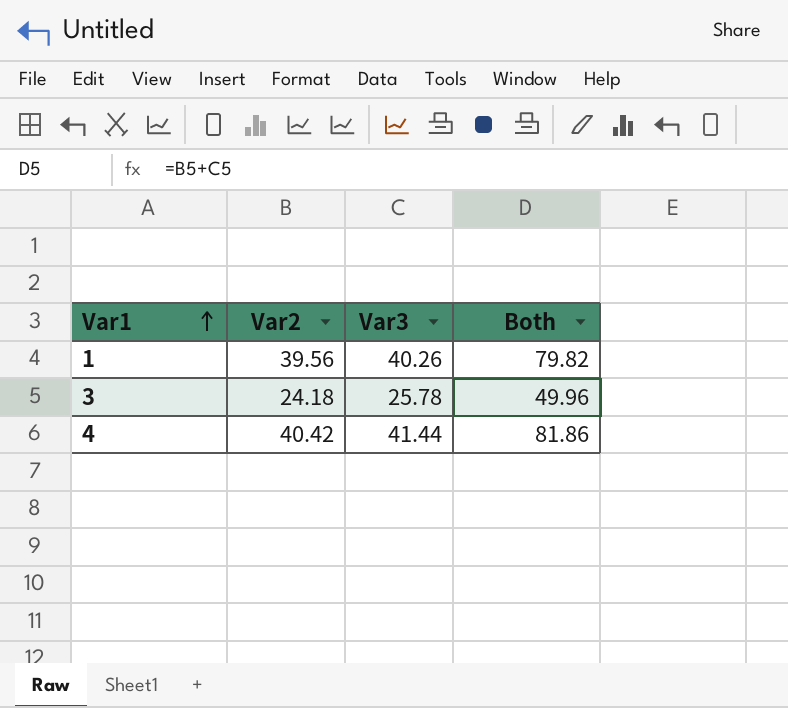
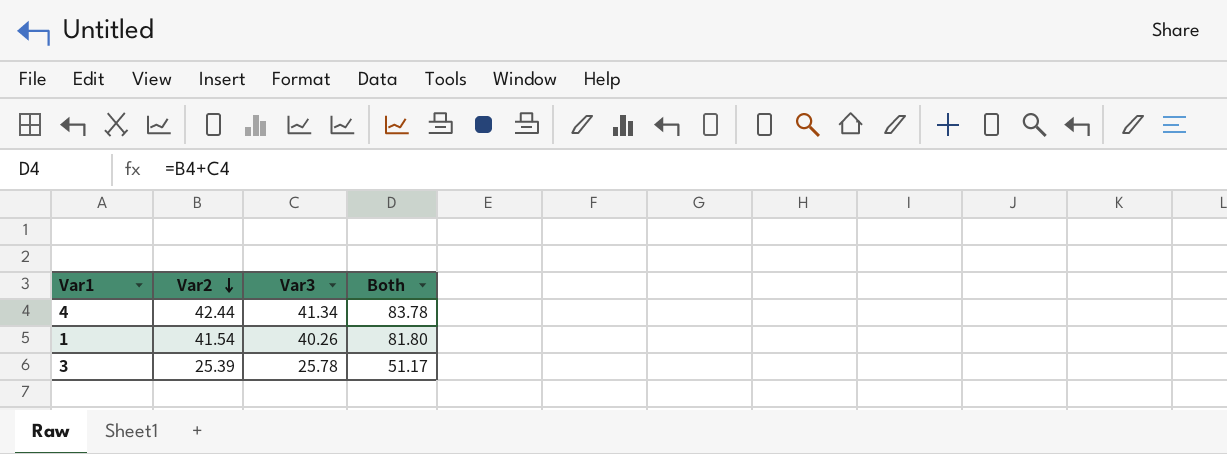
row order: Var1 ascending -> Var2 descending
4 | Var2: 40.42 -> 42.44
4 | Var3: 41.44 -> 41.34
4 | Both: 81.86 -> 83.78
1 | Var2: 39.56 -> 41.54
1 | Both: 79.82 -> 81.80
3 | Var2: 24.18 -> 25.39
3 | Both: 49.96 -> 51.17

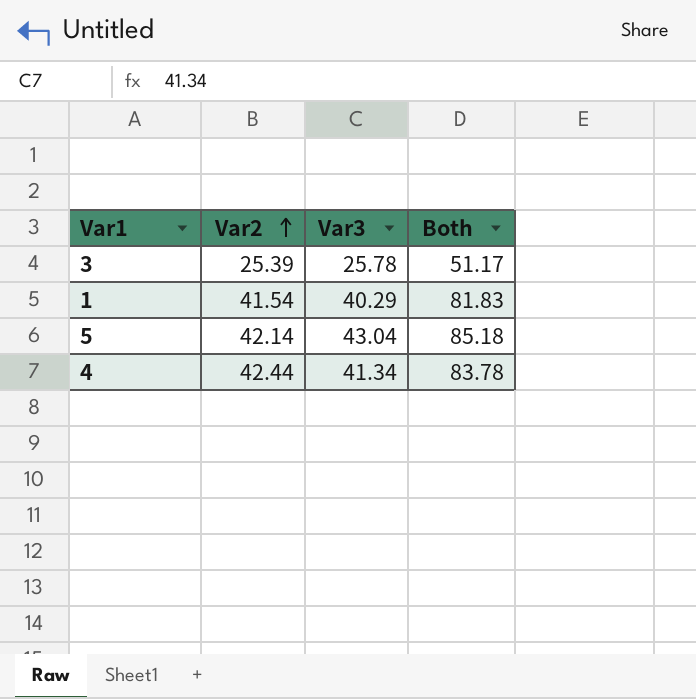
row order: Var2 descending -> Var2 ascending
1 | Var3: 40.26 -> 40.29
1 | Both: 81.80 -> 81.83
row 5: none -> 42.14 | 43.04 | 85.18

